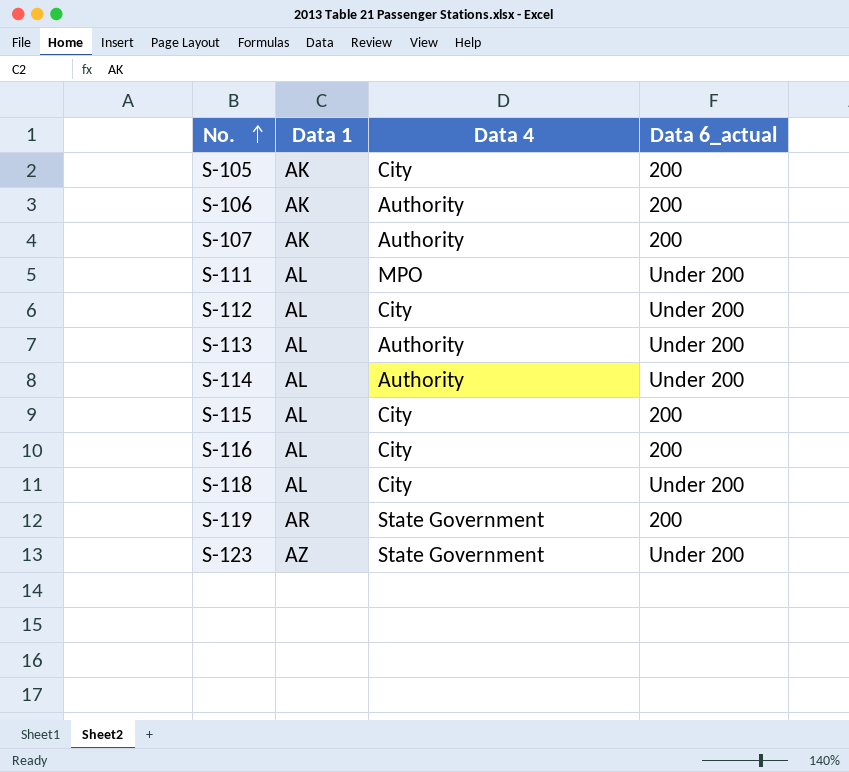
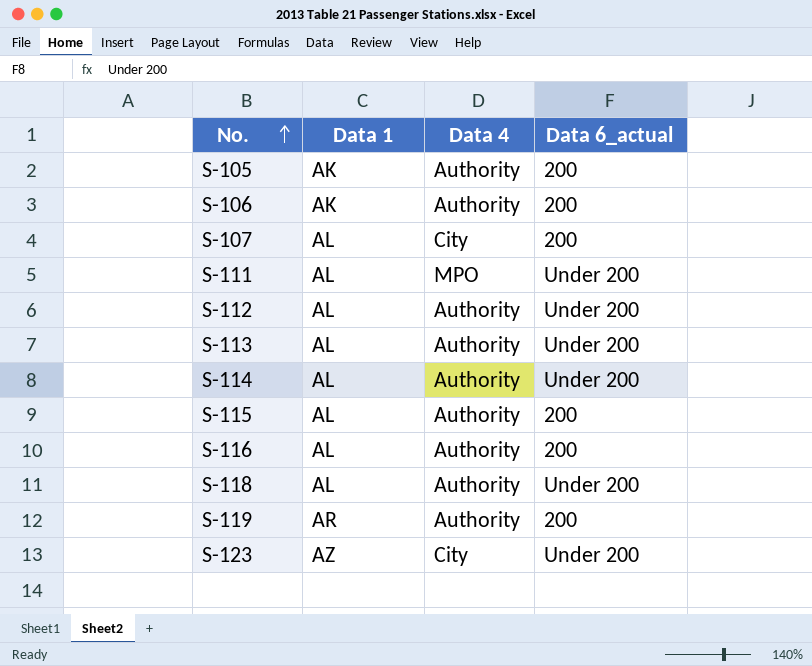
S-105 | Data 4: City -> Authority
S-107 | Data 1: AK -> AL
S-107 | Data 4: Authority -> City
S-112 | Data 4: City -> Authority
S-115 | Data 4: City -> Authority
S-116 | Data 4: City -> Authority
S-118 | Data 4: City -> Authority
S-119 | Data 4: State Government -> Authority
S-123 | Data 4: State Government -> City

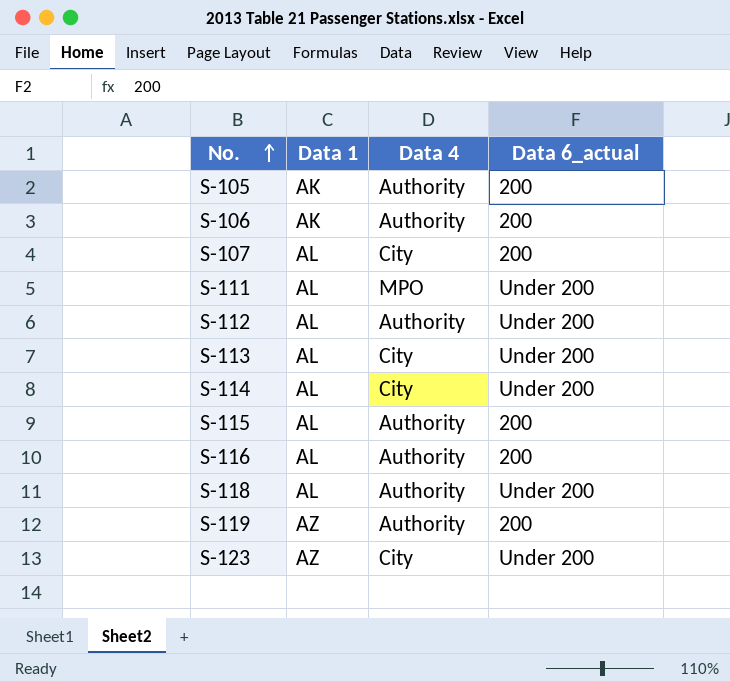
S-113 | Data 4: Authority -> City
S-114 | Data 4: Authority -> City
S-119 | Data 1: AR -> AZ

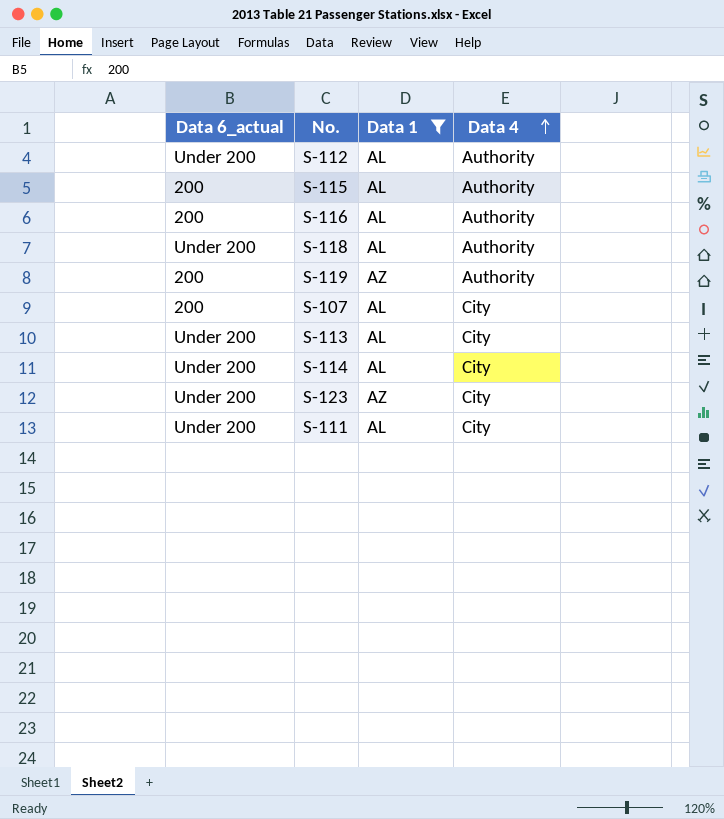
filter: none -> Data 1 != AK
row order: No. ascending -> Data 4 ascending
column Data 6_actual | position: 4 -> 1
S-111 | Data 4: MPO -> City

